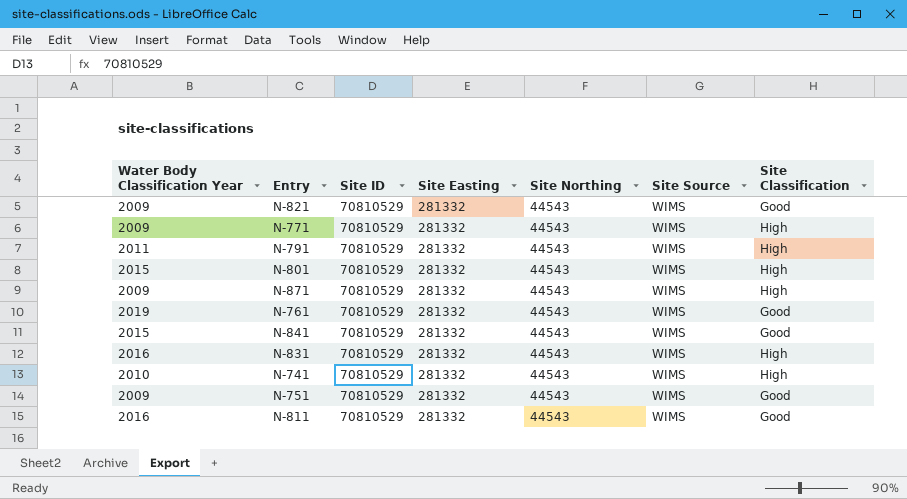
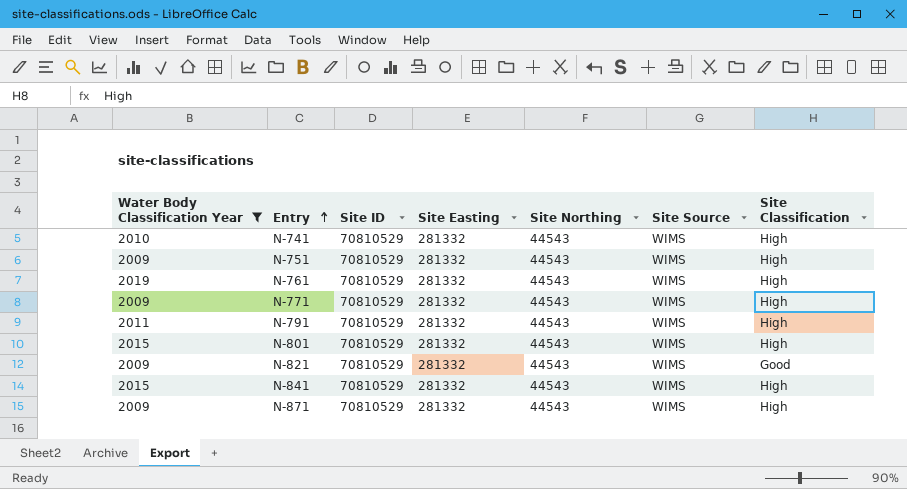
filter: none -> Water Body Classification Year != 2016
row order: none -> Entry ascending
N-751 | Site Classification: Good -> High
N-761 | Site Classification: Good -> High
N-841 | Site Classification: Good -> High

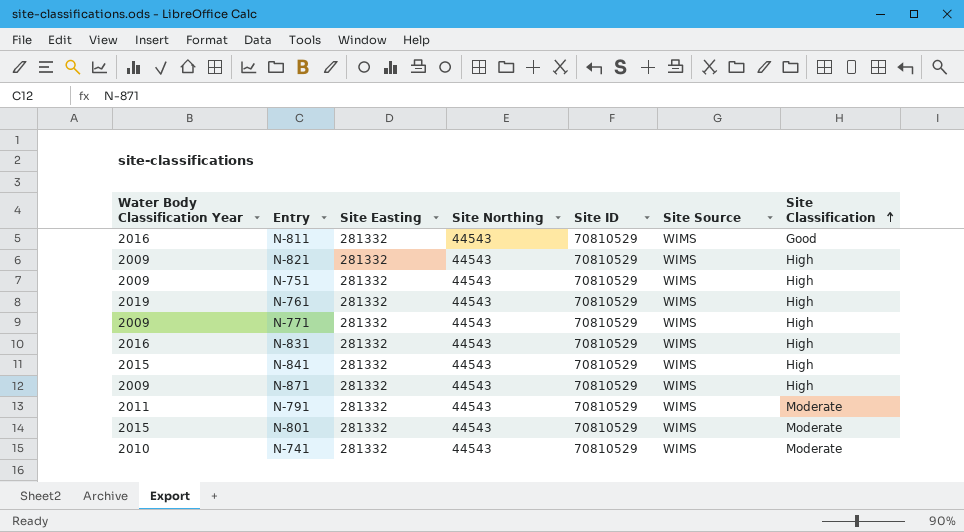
filter: Water Body Classification Year != 2016 -> none
row order: Entry ascending -> Site Classification ascending
column Site ID | position: 3 -> 5
N-821 | Site Classification: Good -> High
N-791 | Site Classification: High -> Moderate
N-801 | Site Classification: High -> Moderate
N-741 | Site Classification: High -> Moderate

